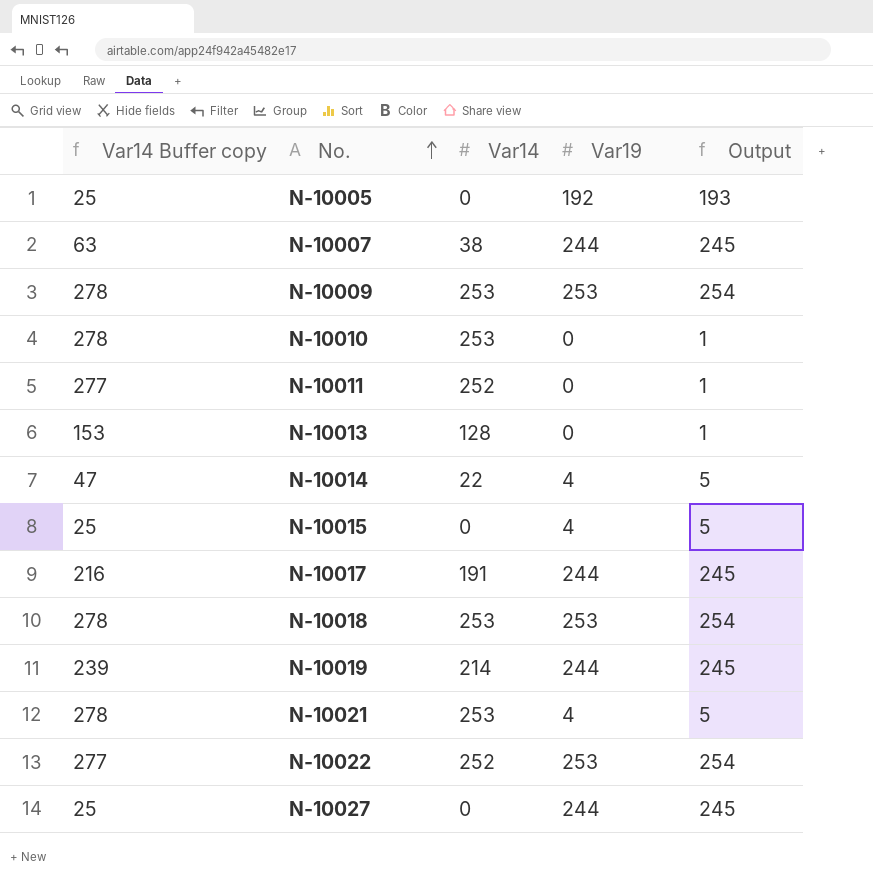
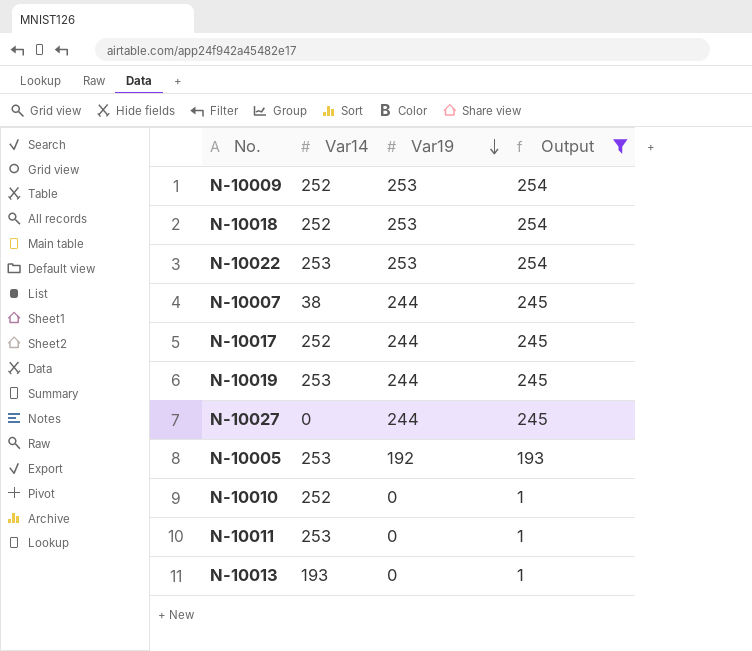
filter: none -> Output != 5
row order: No. ascending -> Var19 descending
column Var14 Buffer copy | formula: [Var14] + 25 -> none
N-10009 | Var14: 253 -> 252
N-10018 | Var14: 253 -> 252
N-10022 | Var14: 252 -> 253
N-10017 | Var14: 191 -> 252
N-10019 | Var14: 214 -> 253
N-10005 | Var14: 0 -> 253
N-10010 | Var14: 253 -> 252
N-10011 | Var14: 252 -> 253
N-10013 | Var14: 128 -> 193

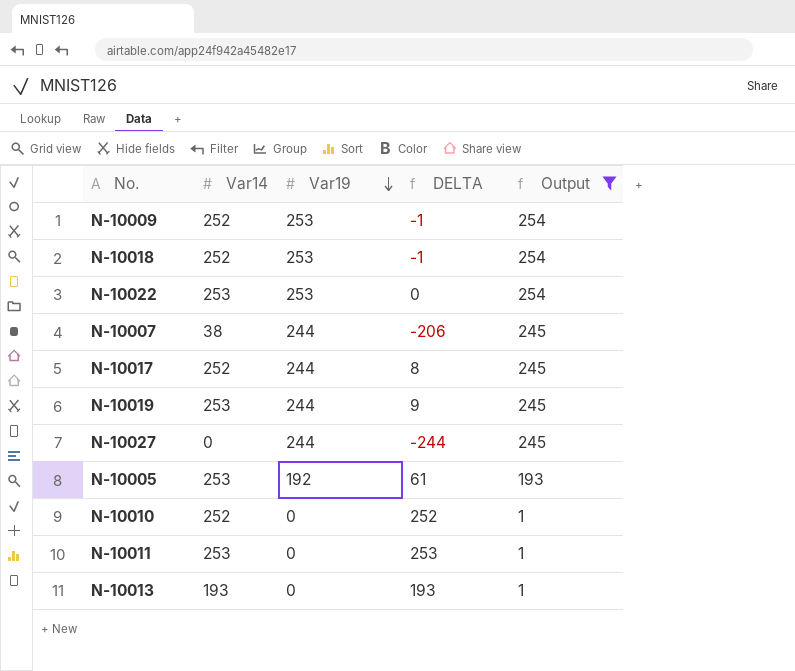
column DELTA | formula: none -> [Var14] - [Var19]

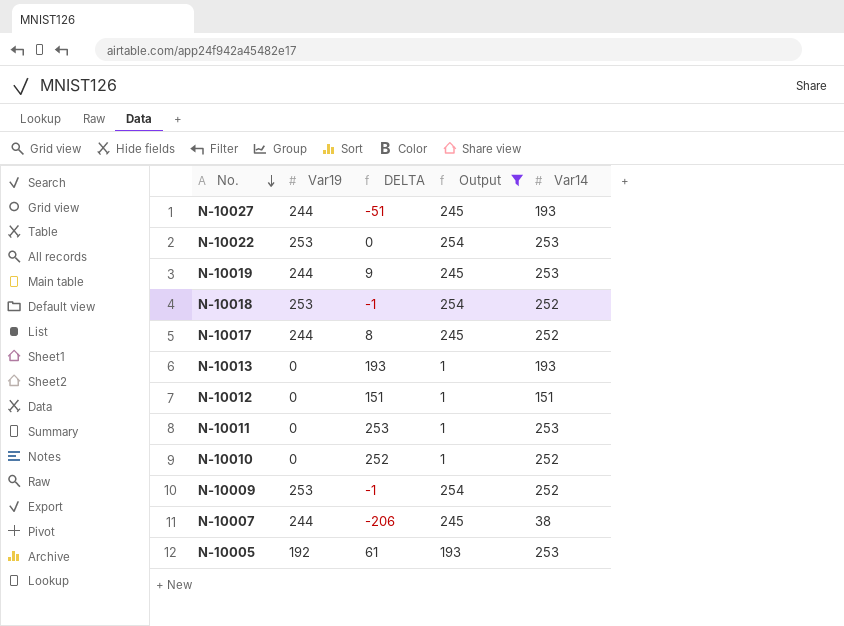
row order: Var19 descending -> No. descending
column Var14 | position: 2 -> 5
N-10027 | DELTA: -244 -> -51
N-10027 | Var14: 0 -> 193
row N-10012: none -> 0 | 151 | 1 | 151

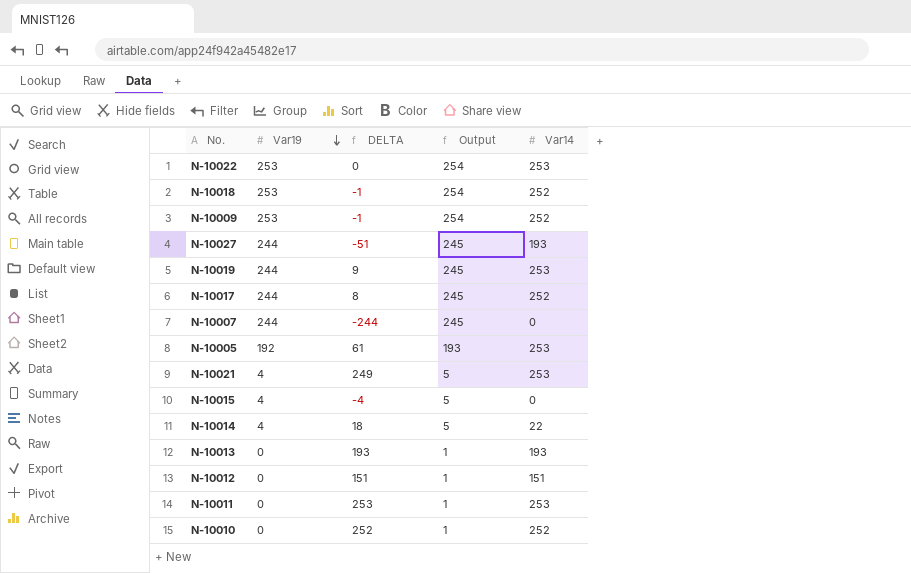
filter: Output != 5 -> none
row order: No. descending -> Var19 descending
N-10007 | DELTA: -206 -> -244
N-10007 | Var14: 38 -> 0

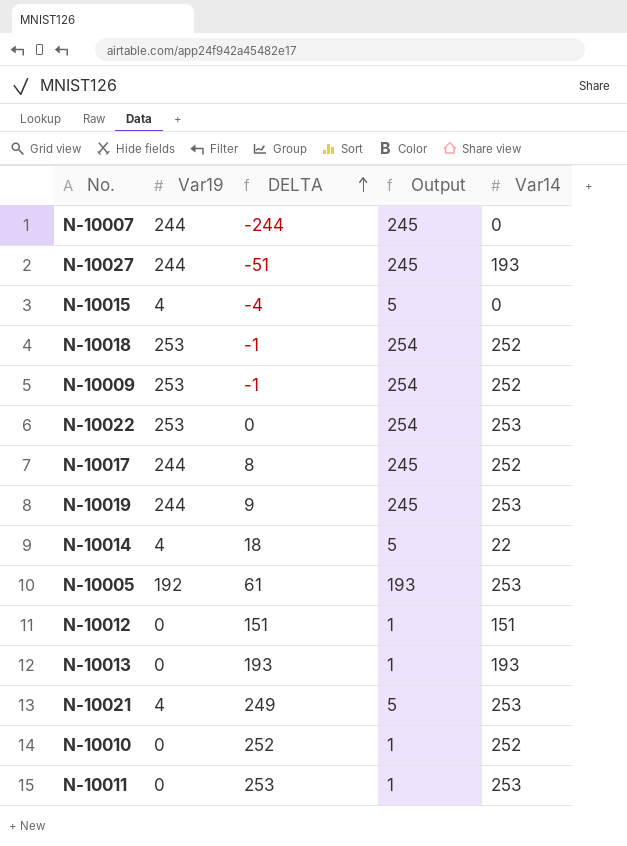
row order: Var19 descending -> DELTA ascending

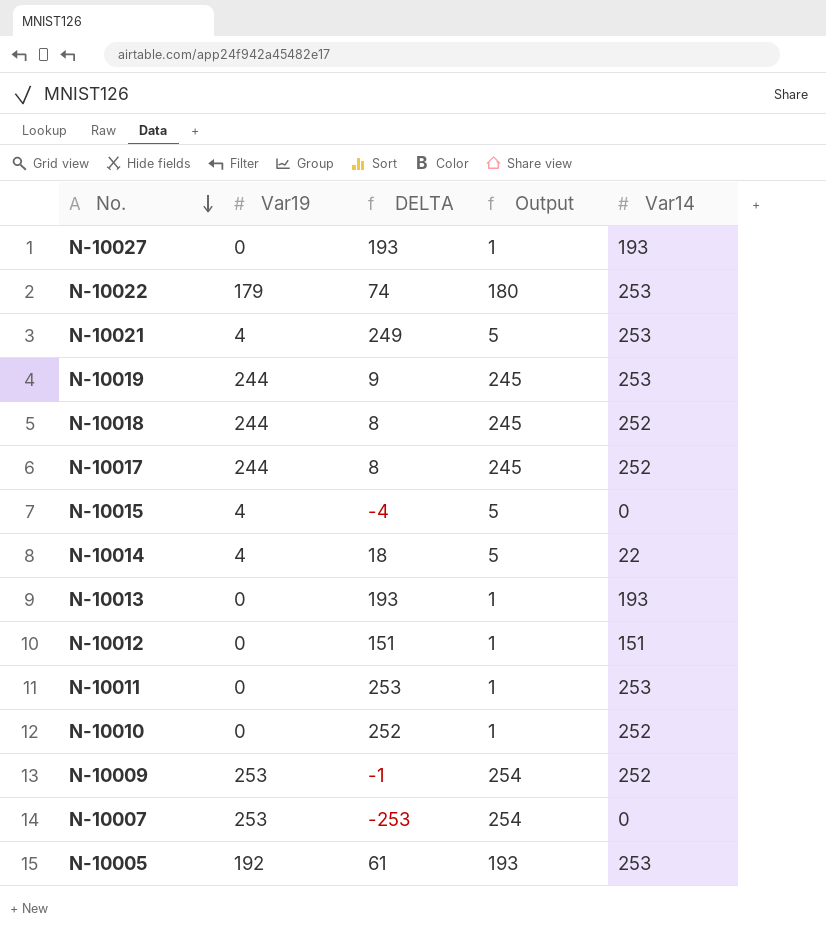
row order: DELTA ascending -> No. descending
N-10027 | Var19: 244 -> 0
N-10027 | DELTA: -51 -> 193
N-10027 | Output: 245 -> 1
N-10022 | Var19: 253 -> 179
N-10022 | DELTA: 0 -> 74
N-10022 | Output: 254 -> 180
N-10018 | Var19: 253 -> 244
N-10018 | DELTA: -1 -> 8
N-10018 | Output: 254 -> 245
N-10007 | Var19: 244 -> 253
N-10007 | DELTA: -244 -> -253
N-10007 | Output: 245 -> 254

